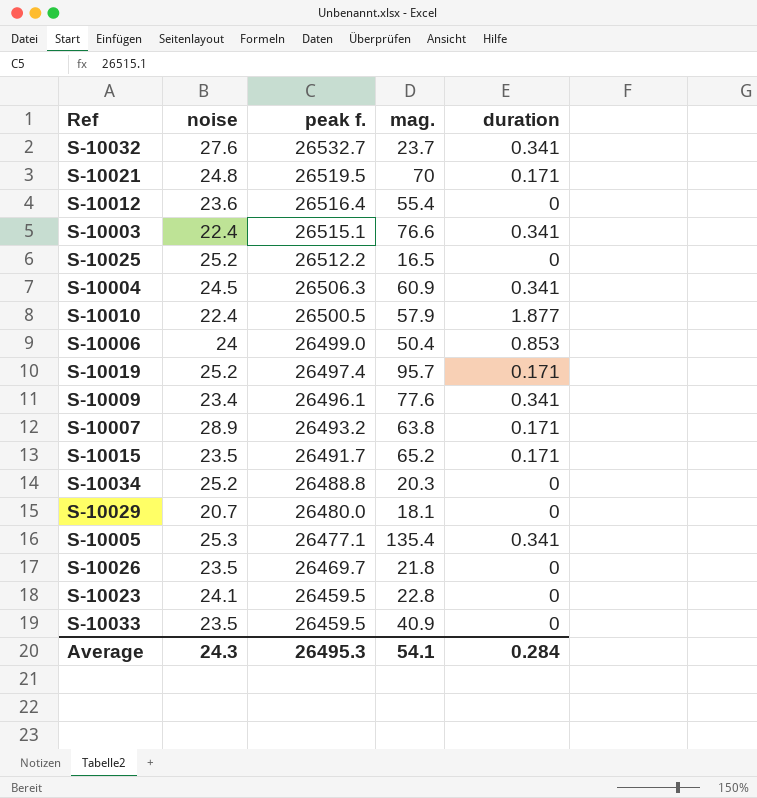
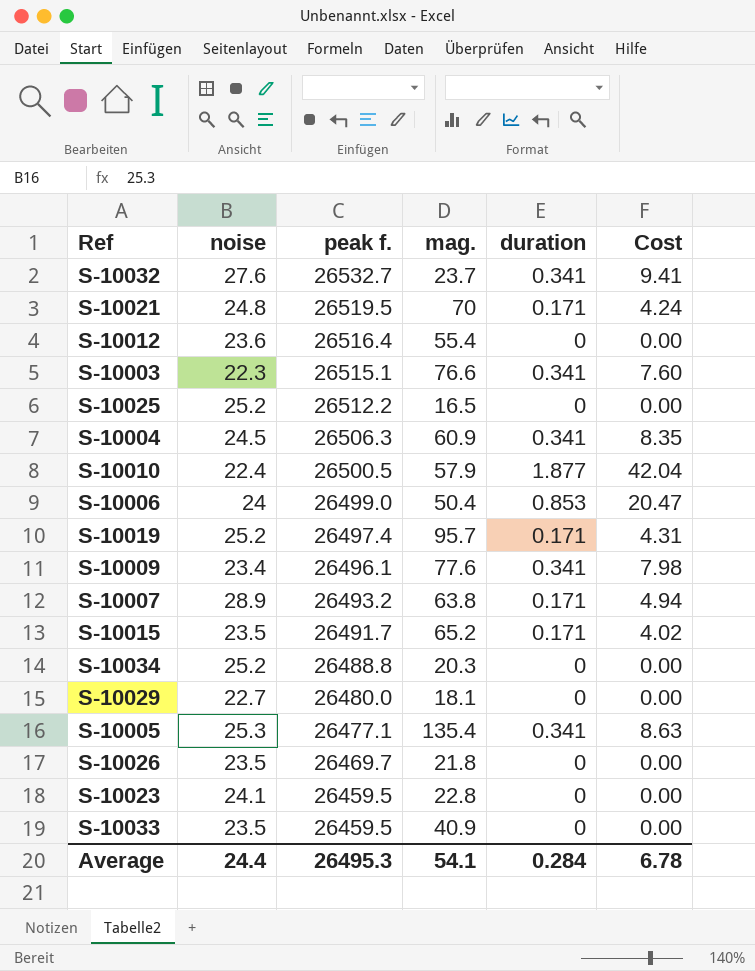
column Cost | formula: none -> [noise] * [duration]
S-10003 | noise: 22.4 -> 22.3
S-10029 | noise: 20.7 -> 22.7
Average | noise: 24.3 -> 24.4

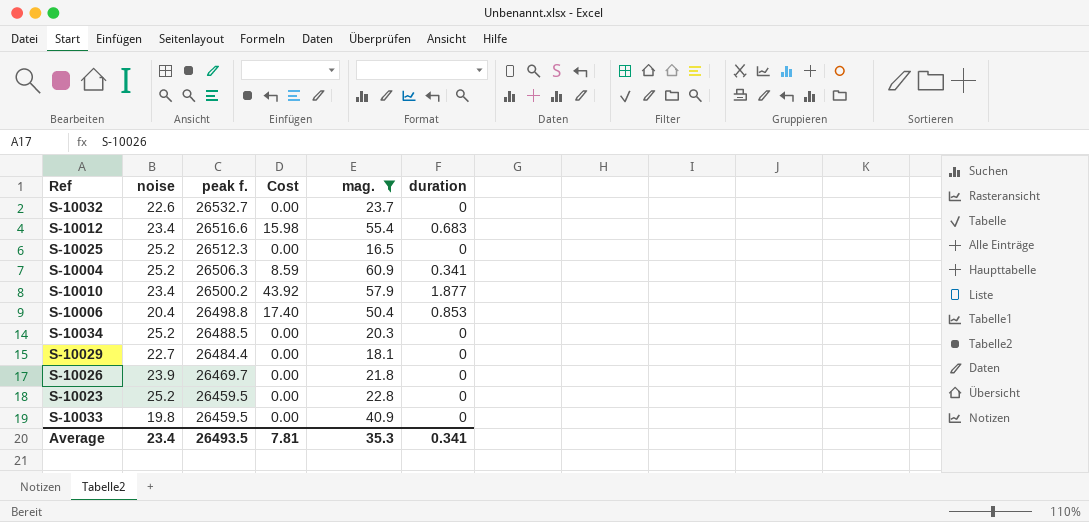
filter: none -> mag. <= 60.9
column Cost | position: 6 -> 4
S-10032 | noise: 27.6 -> 22.6
S-10032 | Cost: 9.41 -> 0.00
S-10032 | duration: 0.341 -> 0
S-10012 | noise: 23.6 -> 23.4
S-10012 | peak f.: 26516.4 -> 26516.6
S-10012 | Cost: 0.00 -> 15.98
S-10012 | duration: 0 -> 0.683
S-10025 | peak f.: 26512.2 -> 26512.3
S-10004 | noise: 24.5 -> 25.2
S-10004 | Cost: 8.35 -> 8.59
S-10010 | noise: 22.4 -> 23.4
S-10010 | peak f.: 26500.5 -> 26500.2
S-10010 | Cost: 42.04 -> 43.92
S-10006 | noise: 24 -> 20.4
S-10006 | peak f.: 26499.0 -> 26498.8
S-10006 | Cost: 20.47 -> 17.40
S-10034 | peak f.: 26488.8 -> 26488.5
S-10029 | peak f.: 26480.0 -> 26484.4
S-10026 | noise: 23.5 -> 23.9
S-10023 | noise: 24.1 -> 25.2
S-10033 | noise: 23.5 -> 19.8
Average | noise: 24.4 -> 23.4
Average | peak f.: 26495.3 -> 26493.5
Average | Cost: 6.78 -> 7.81
Average | mag.: 54.1 -> 35.3
Average | duration: 0.284 -> 0.341

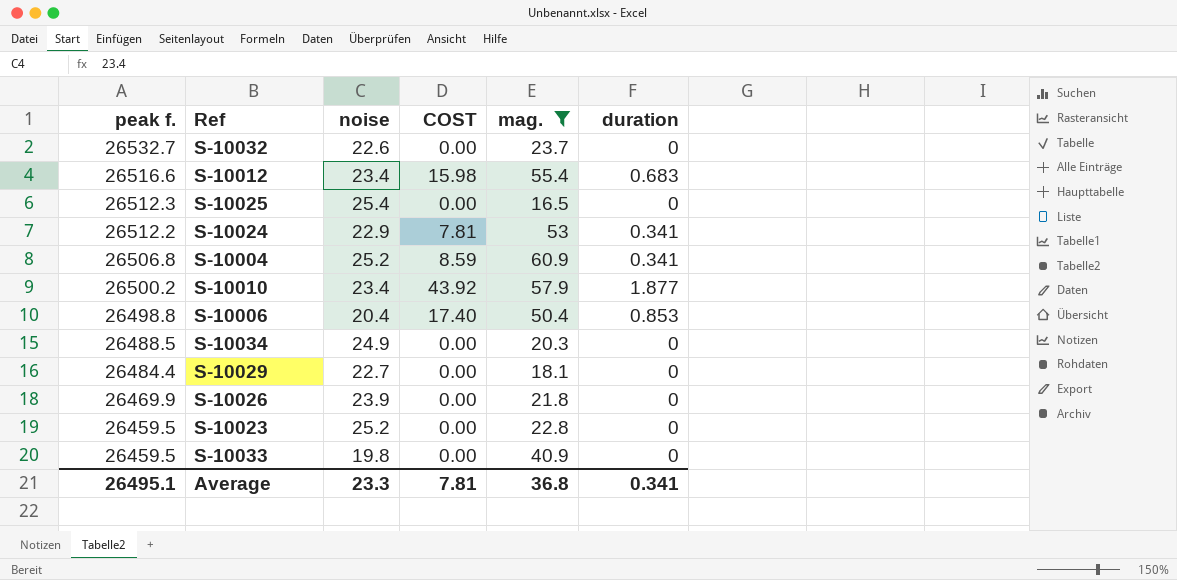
column peak f. | position: 3 -> 1
column name: Cost -> COST
S-10025 | noise: 25.2 -> 25.4
row S-10024: none -> 26512.2 | 22.9 | 7.81 | 53 | 0.341
S-10004 | peak f.: 26506.3 -> 26506.8
S-10034 | noise: 25.2 -> 24.9
S-10026 | peak f.: 26469.7 -> 26469.9
Average | peak f.: 26493.5 -> 26495.1
Average | noise: 23.4 -> 23.3
Average | mag.: 35.3 -> 36.8

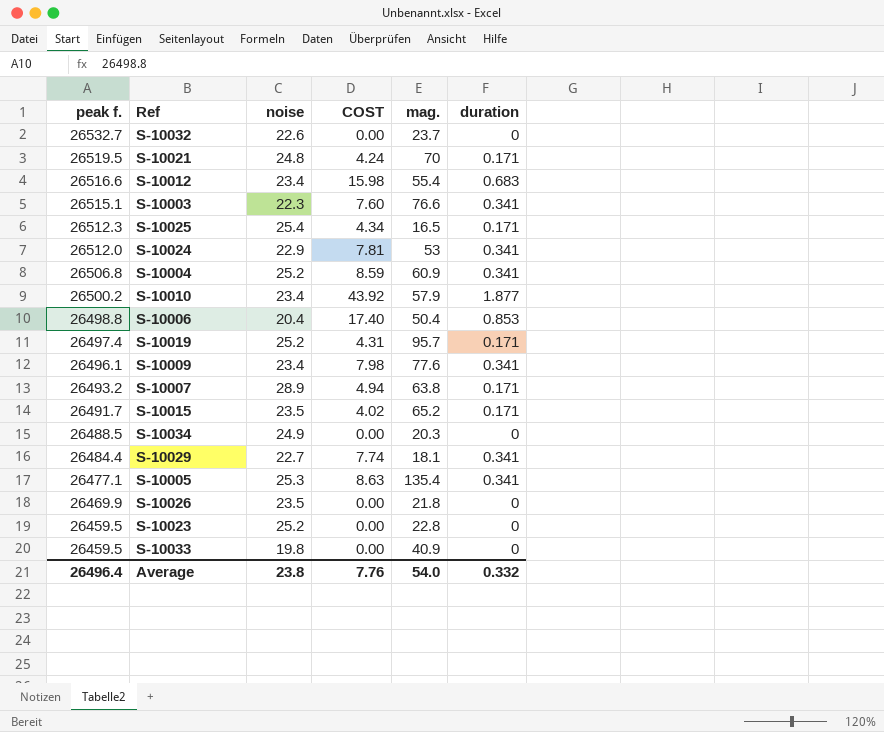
filter: mag. <= 60.9 -> none
S-10025 | COST: 0.00 -> 4.34
S-10025 | duration: 0 -> 0.171
S-10024 | peak f.: 26512.2 -> 26512.0
S-10029 | COST: 0.00 -> 7.74
S-10029 | duration: 0 -> 0.341
S-10026 | noise: 23.9 -> 23.5
Average | peak f.: 26495.1 -> 26496.4
Average | noise: 23.3 -> 23.8
Average | COST: 7.81 -> 7.76
Average | mag.: 36.8 -> 54.0
Average | duration: 0.341 -> 0.332

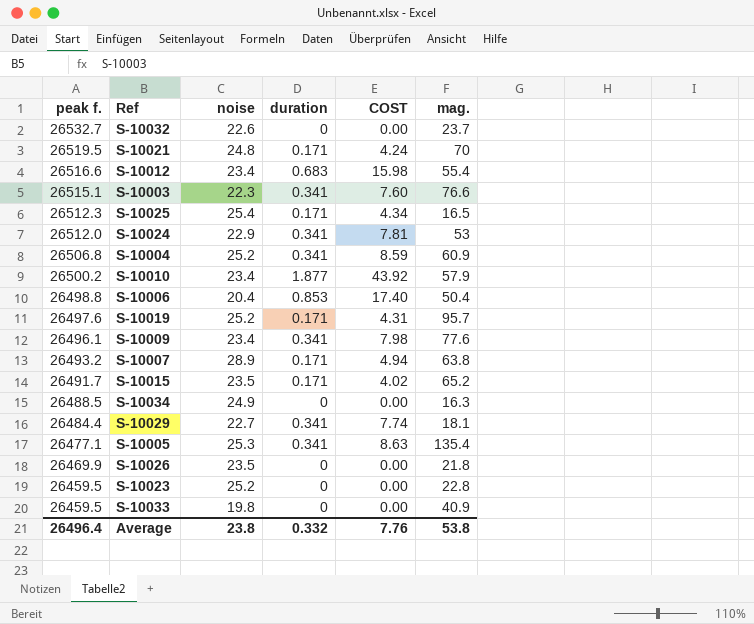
column duration | position: 6 -> 4
S-10019 | peak f.: 26497.4 -> 26497.6
S-10034 | mag.: 20.3 -> 16.3
Average | mag.: 54.0 -> 53.8

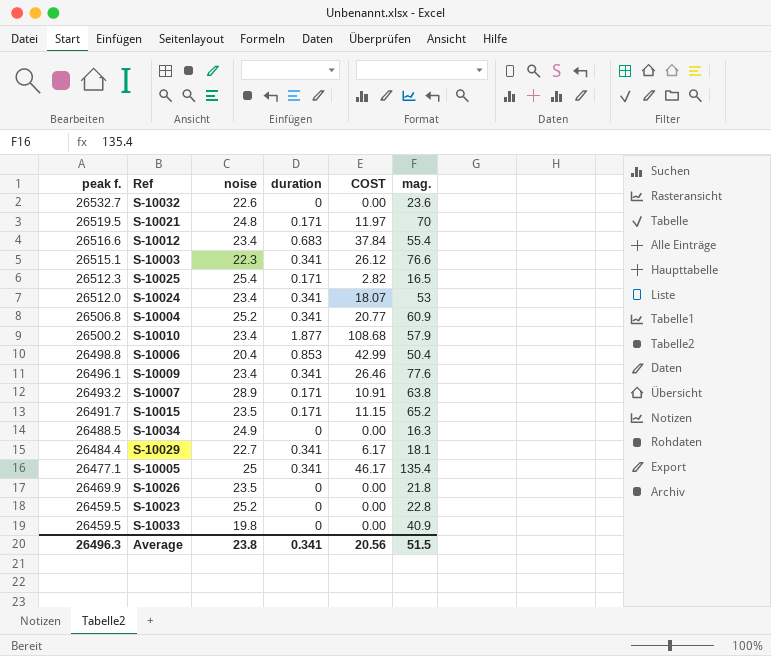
column COST | formula: [noise] * [duration] -> [duration] * [mag.]
row S-10019: 26497.6 | 25.2 | 0.171 | 4.31 | 95.7 -> none
S-10032 | mag.: 23.7 -> 23.6
S-10024 | noise: 22.9 -> 23.4
S-10005 | noise: 25.3 -> 25
Average | peak f.: 26496.4 -> 26496.3
Average | duration: 0.332 -> 0.341
Average | COST: 7.76 -> 20.56
Average | mag.: 53.8 -> 51.5

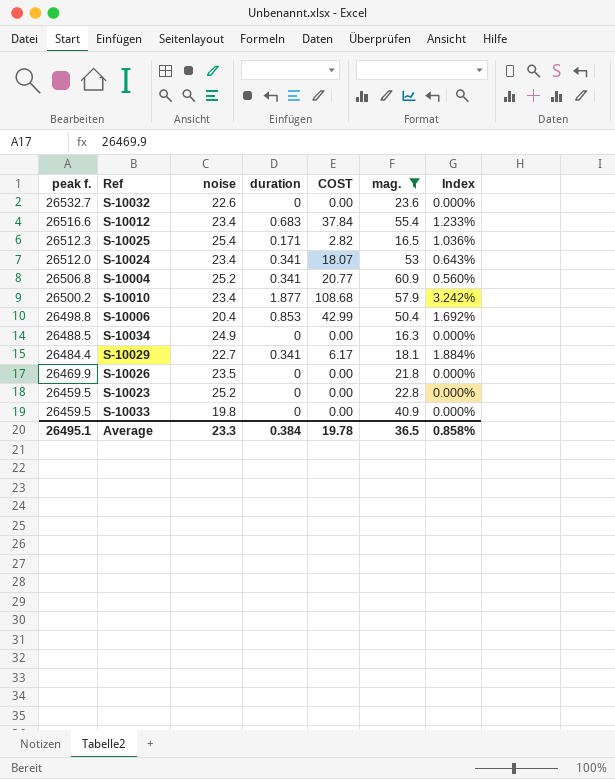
filter: none -> mag. <= 60.9
column Index | formula: none -> [duration] / [mag.]
Average | peak f.: 26496.3 -> 26495.1
Average | noise: 23.8 -> 23.3
Average | duration: 0.341 -> 0.384
Average | COST: 20.56 -> 19.78
Average | mag.: 51.5 -> 36.5

